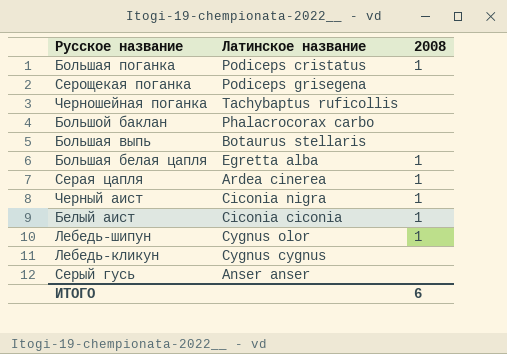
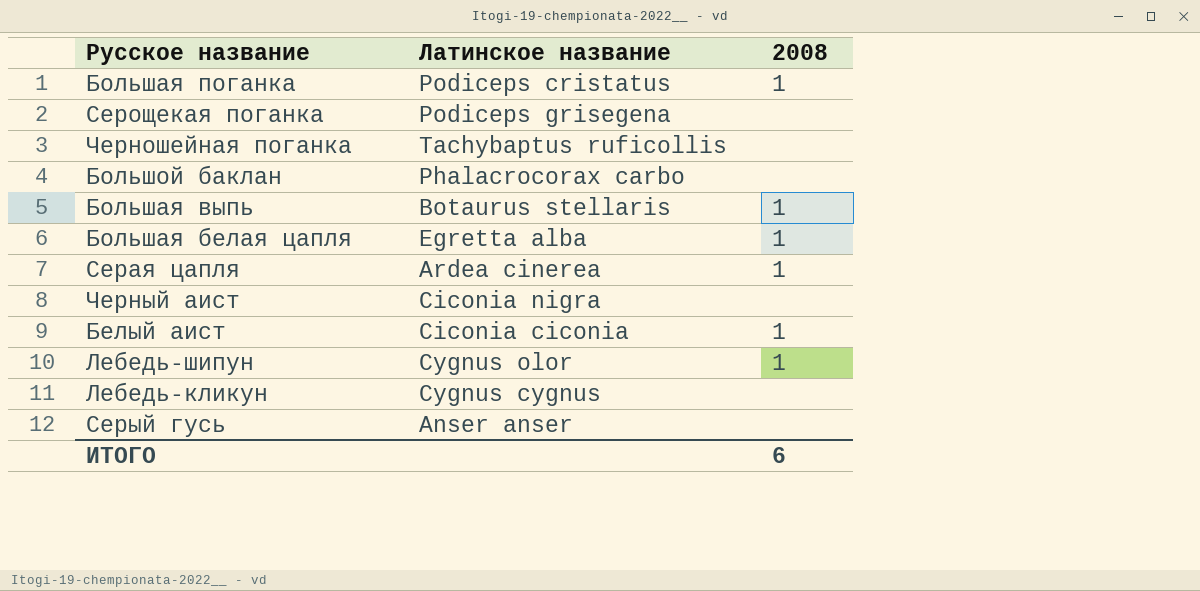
Большая выпь | 2008: none -> 1
Черный аист | 2008: 1 -> none

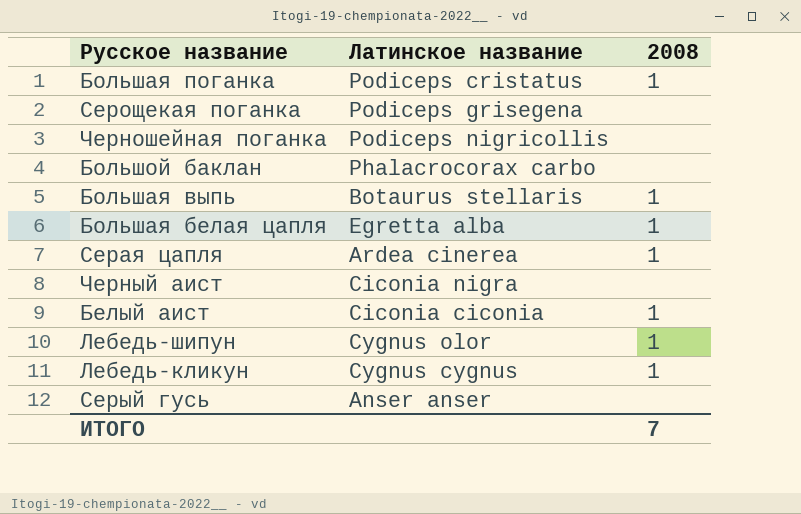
Черношейная поганка | Латинское название: Tachybaptus ruficollis -> Podiceps nigricollis
Лебедь-кликун | 2008: none -> 1
ИТОГО | 2008: 6 -> 7

